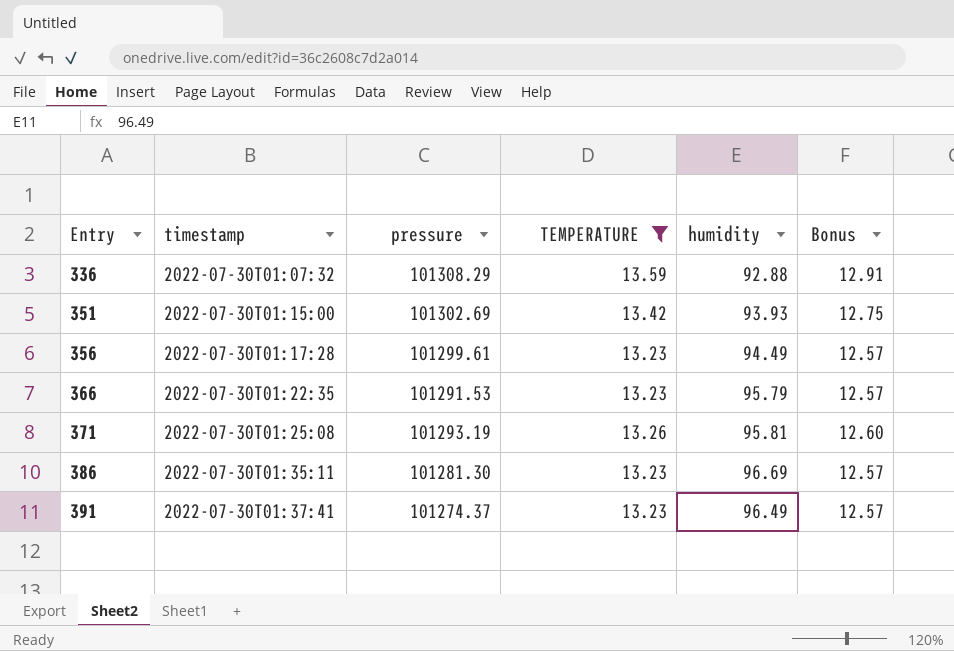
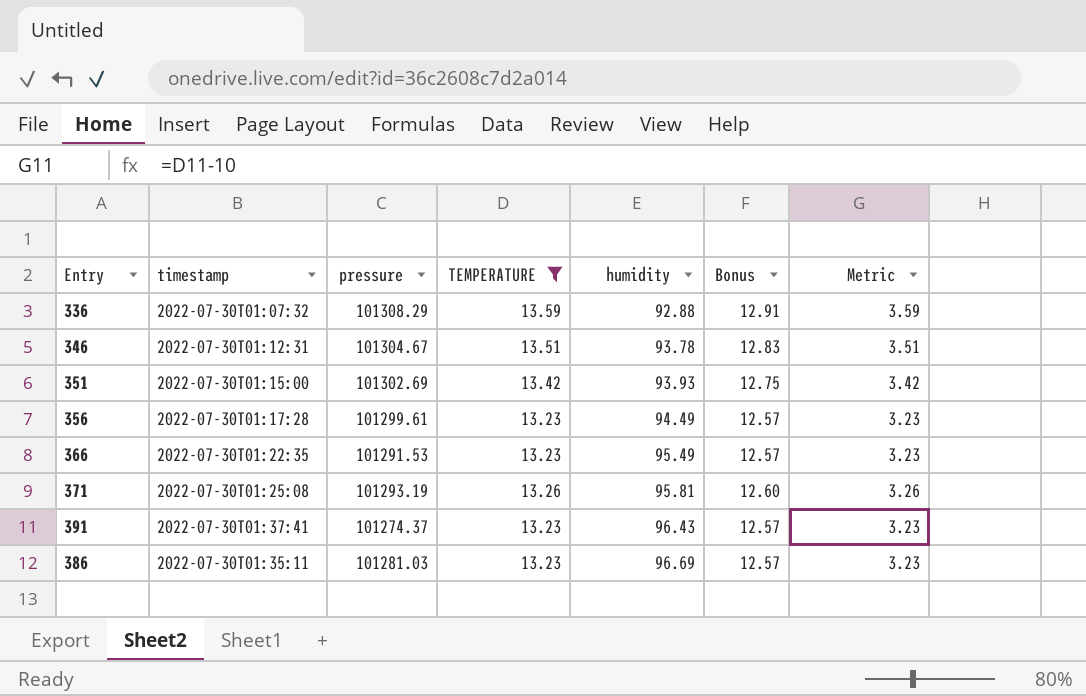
row order: Entry ascending -> humidity ascending
column Metric | formula: none -> [TEMPERATURE] - 10
row 346: none -> 2022-07-30T01:12:31 | 101304.67 | 13.51 | 93.78 | 12.83 | 3.51
366 | humidity: 95.79 -> 95.49
391 | humidity: 96.49 -> 96.43
386 | pressure: 101281.30 -> 101281.03

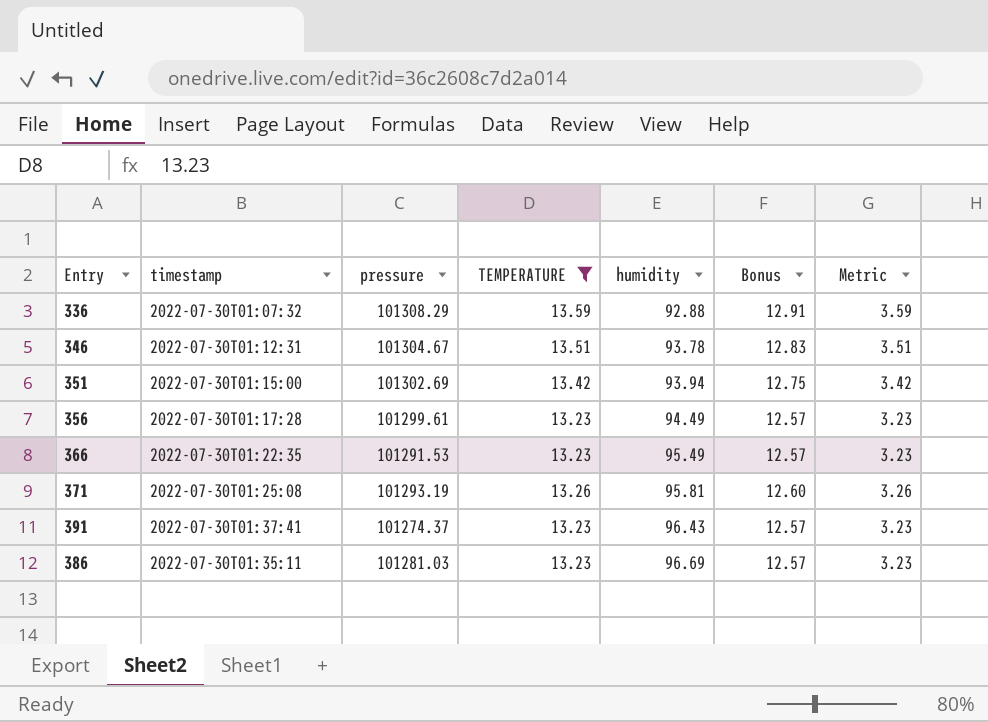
351 | humidity: 93.93 -> 93.94

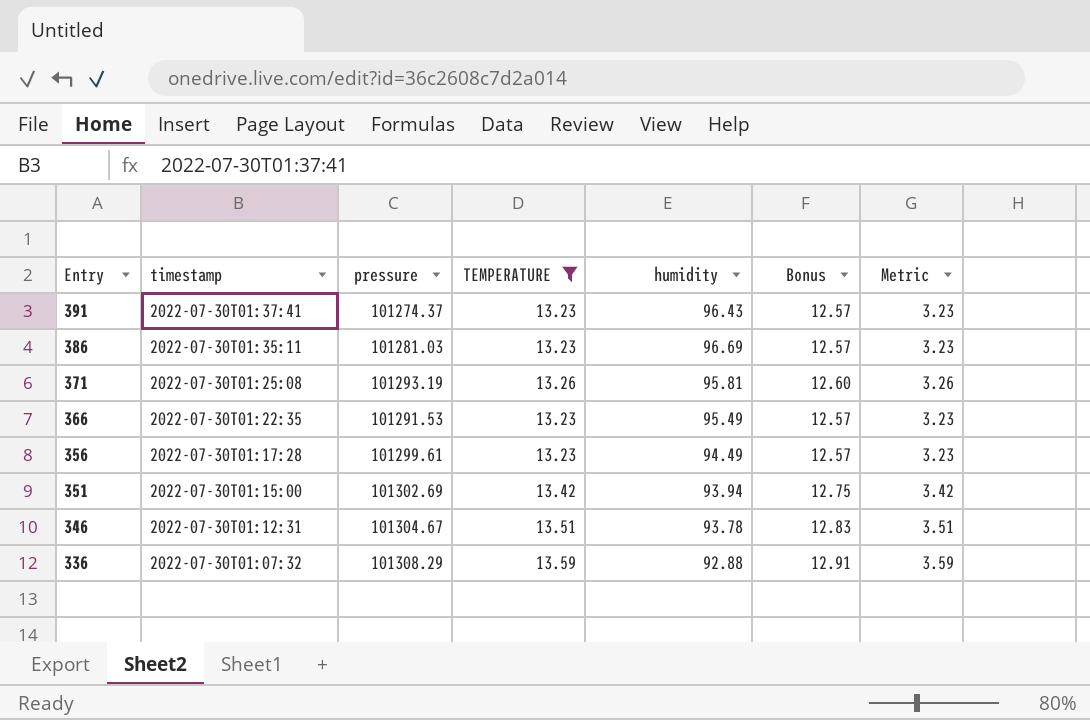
row order: humidity ascending -> Entry descending

